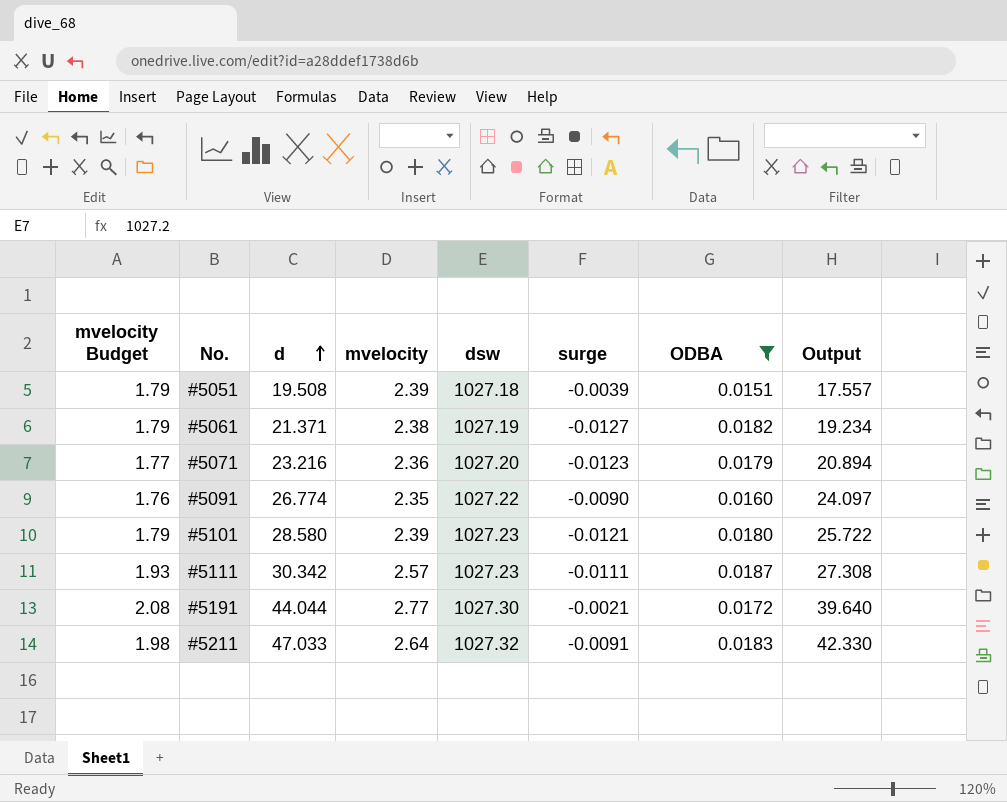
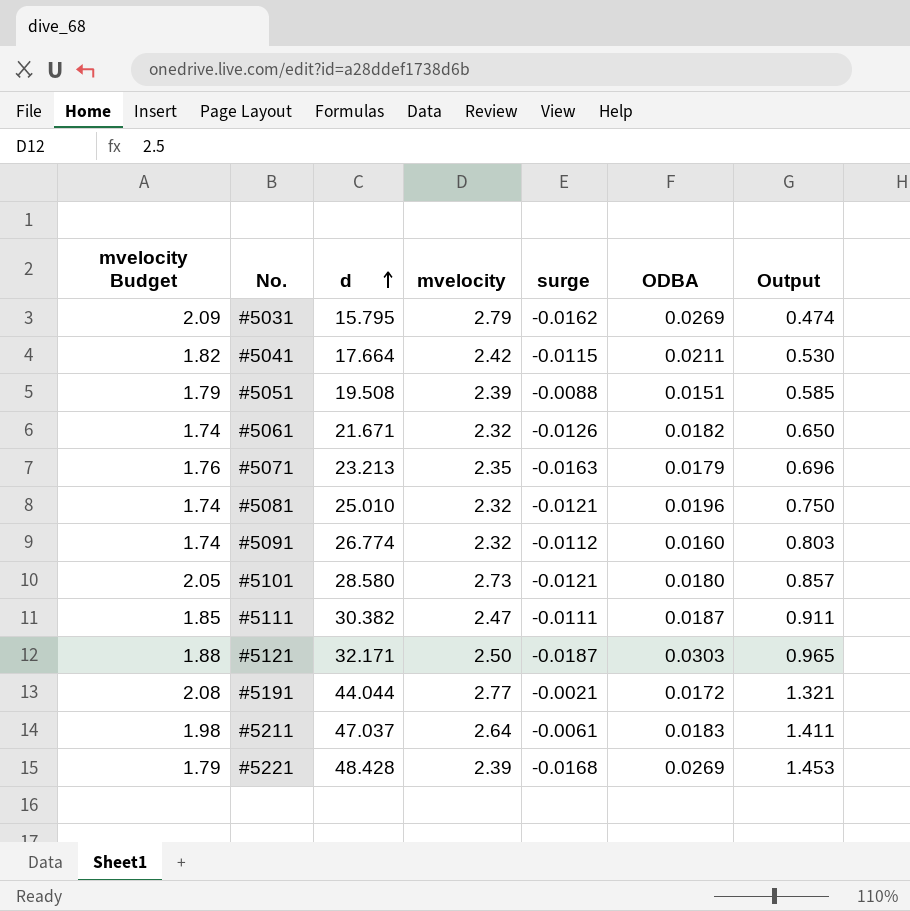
filter: ODBA <= 0.0187 -> none
column dsw | position: 5 -> none
column Output | formula: [d] * 0.9 -> [d] * 0.03
#5051 | surge: -0.0039 -> -0.0088
#5061 | mvelocity Budget: 1.79 -> 1.74
#5061 | d: 21.371 -> 21.671
#5061 | mvelocity: 2.38 -> 2.32
#5061 | surge: -0.0127 -> -0.0126
#5071 | mvelocity Budget: 1.77 -> 1.76
#5071 | d: 23.216 -> 23.213
#5071 | mvelocity: 2.36 -> 2.35
#5071 | surge: -0.0123 -> -0.0163
#5091 | mvelocity Budget: 1.76 -> 1.74
#5091 | mvelocity: 2.35 -> 2.32
#5091 | surge: -0.0090 -> -0.0112
#5101 | mvelocity Budget: 1.79 -> 2.05
#5101 | mvelocity: 2.39 -> 2.73
#5111 | mvelocity Budget: 1.93 -> 1.85
#5111 | d: 30.342 -> 30.382
#5111 | mvelocity: 2.57 -> 2.47
#5211 | d: 47.033 -> 47.037
#5211 | surge: -0.0091 -> -0.0061

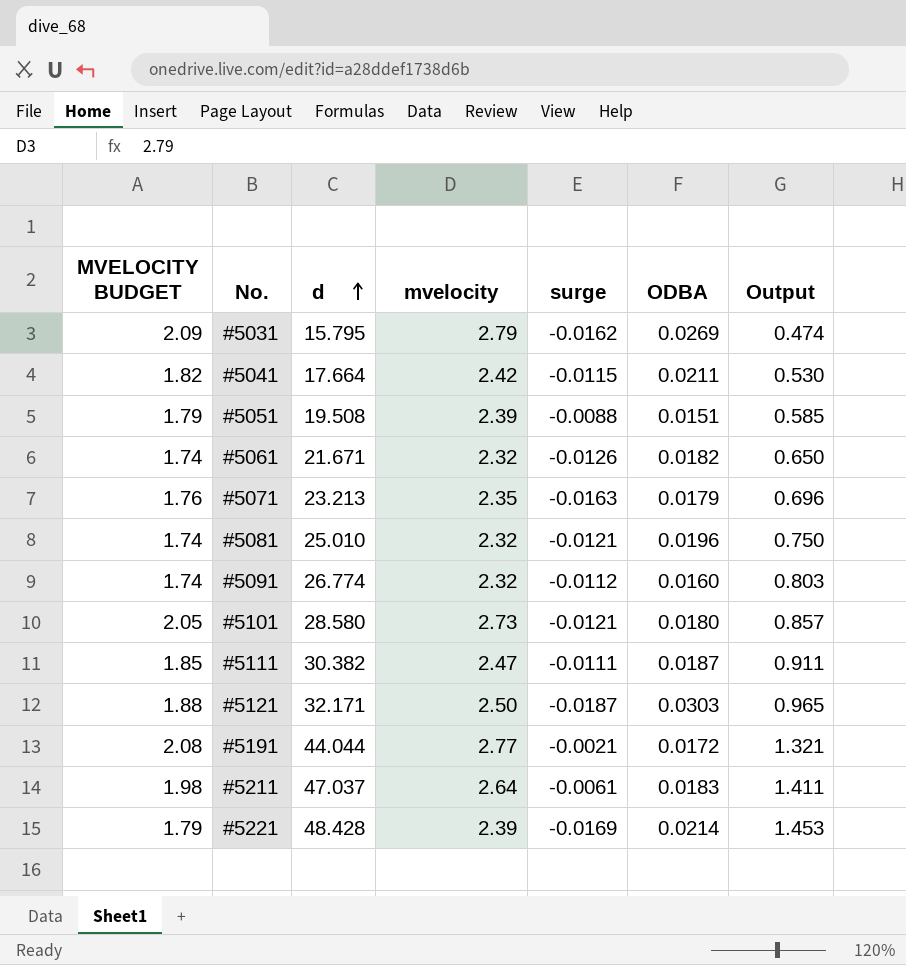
column name: mvelocity Budget -> MVELOCITY BUDGET
#5221 | surge: -0.0168 -> -0.0169
#5221 | ODBA: 0.0269 -> 0.0214

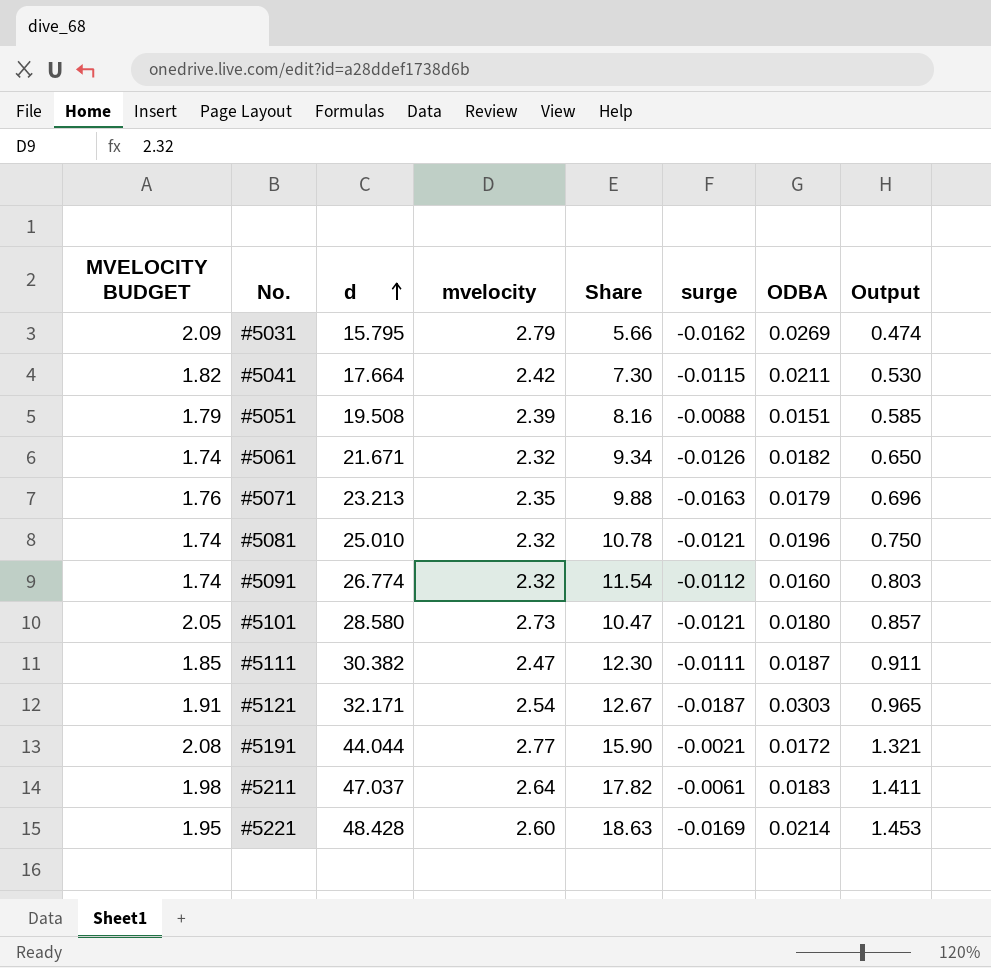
column Share | formula: none -> [d] / [mvelocity]
#5121 | MVELOCITY BUDGET: 1.88 -> 1.91
#5121 | mvelocity: 2.50 -> 2.54
#5221 | MVELOCITY BUDGET: 1.79 -> 1.95
#5221 | mvelocity: 2.39 -> 2.60

